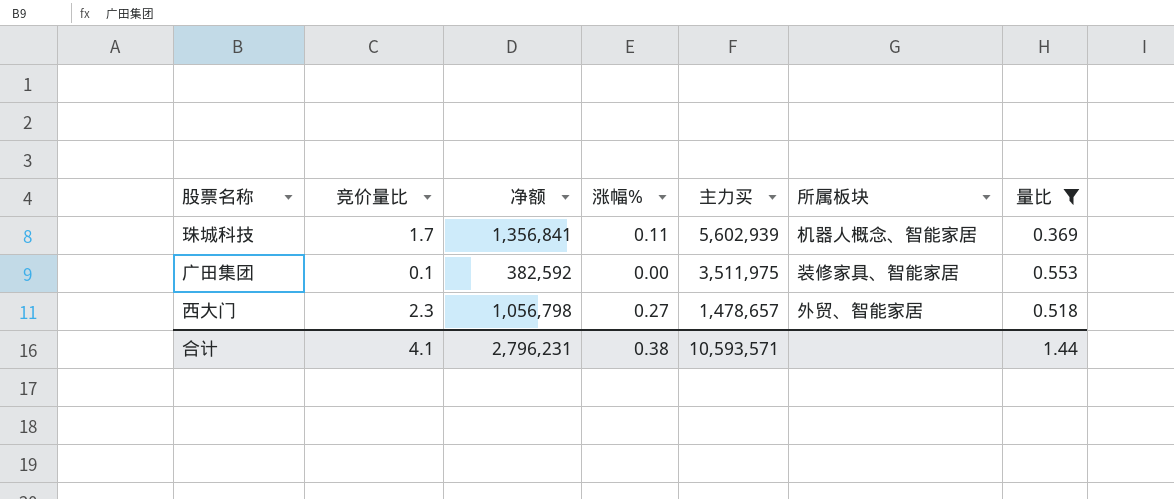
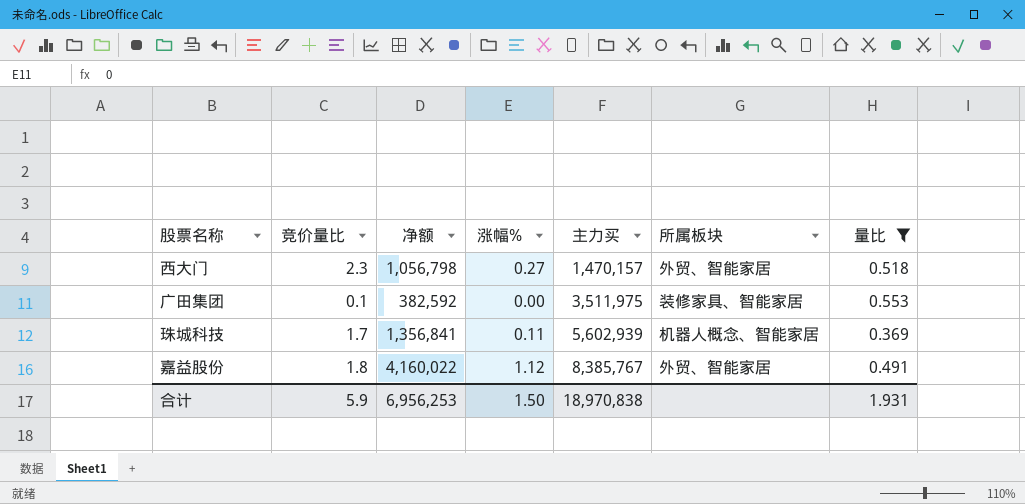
row order: 主力买 descending -> 主力买 ascending
西大门 | 主力买: 1,478,657 -> 1,470,157
row 嘉益股份: none -> 1.8 | 4,160,022 | 1.12 | 8,385,767 | 外贸、智能家居 | 0.491
合计 | 竞价量比: 4.1 -> 5.9
合计 | 净额: 2,796,231 -> 6,956,253
合计 | 涨幅%: 0.38 -> 1.50
合计 | 主力买: 10,593,571 -> 18,970,838
合计 | 量比: 1.44 -> 1.931

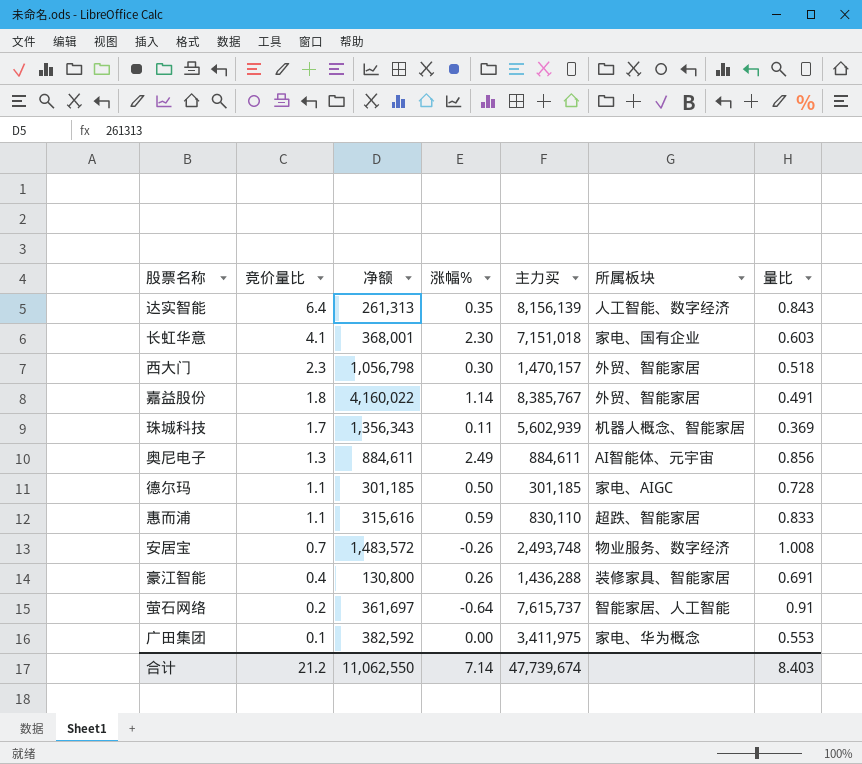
filter: 量比 <= 0.553 -> none
row order: 主力买 ascending -> 竞价量比 descending
西大门 | 涨幅%: 0.27 -> 0.30
嘉益股份 | 涨幅%: 1.12 -> 1.14
珠城科技 | 净额: 1,356,841 -> 1,356,343
广田集团 | 主力买: 3,511,975 -> 3,411,975
广田集团 | 所属板块: 装修家具、智能家居 -> 家电、华为概念
合计 | 竞价量比: 5.9 -> 21.2
合计 | 净额: 6,956,253 -> 11,062,550
合计 | 涨幅%: 1.50 -> 7.14
合计 | 主力买: 18,970,838 -> 47,739,674
合计 | 量比: 1.931 -> 8.403

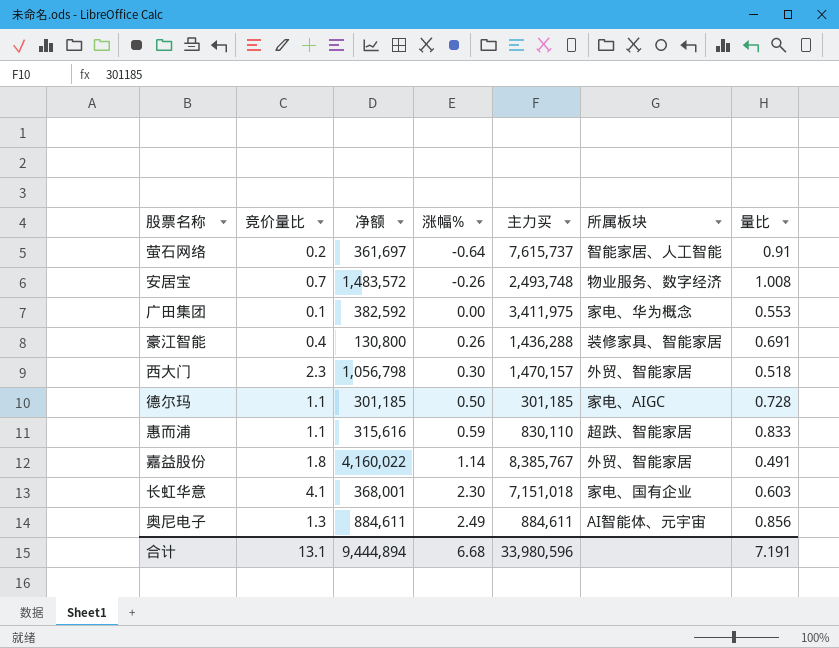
row order: 竞价量比 descending -> 涨幅% ascending
row 达实智能: 6.4 | 261,313 | 0.35 | 8,156,139 | 人工智能、数字经济 | 0.843 -> none
row 珠城科技: 1.7 | 1,356,343 | 0.11 | 5,602,939 | 机器人概念、智能家居 | 0.369 -> none
合计 | 竞价量比: 21.2 -> 13.1
合计 | 净额: 11,062,550 -> 9,444,894
合计 | 涨幅%: 7.14 -> 6.68
合计 | 主力买: 47,739,674 -> 33,980,596
合计 | 量比: 8.403 -> 7.191

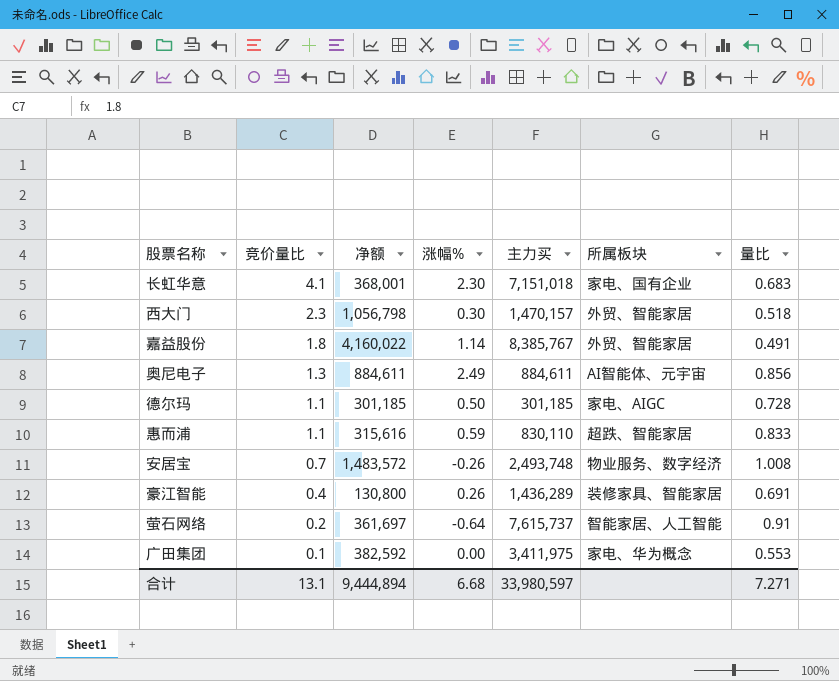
row order: 涨幅% ascending -> 竞价量比 descending
长虹华意 | 量比: 0.603 -> 0.683
豪江智能 | 主力买: 1,436,288 -> 1,436,289
合计 | 主力买: 33,980,596 -> 33,980,597
合计 | 量比: 7.191 -> 7.271

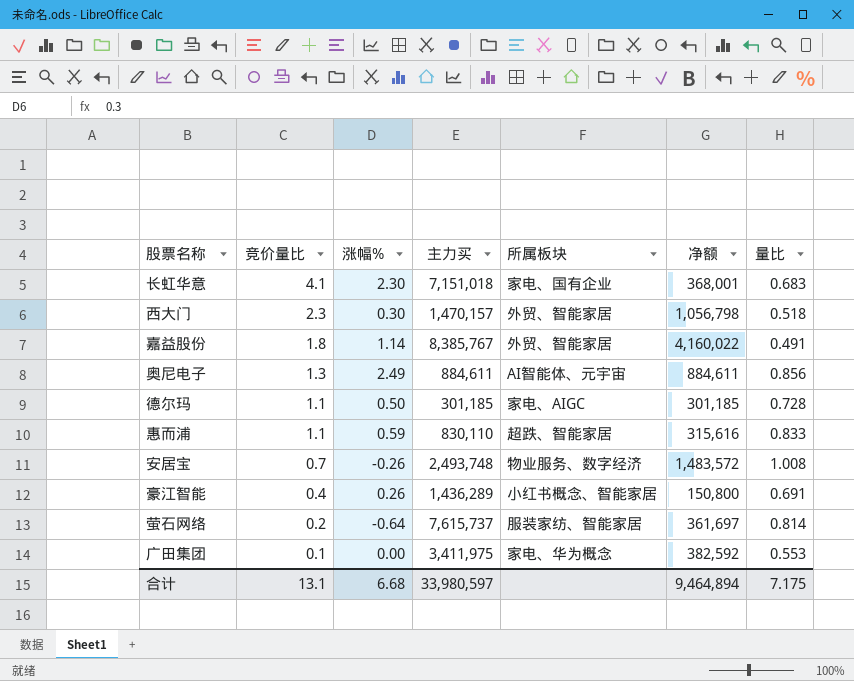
column 净额 | position: 3 -> 6
豪江智能 | 所属板块: 装修家具、智能家居 -> 小红书概念、智能家居
豪江智能 | 净额: 130,800 -> 150,800
萤石网络 | 所属板块: 智能家居、人工智能 -> 服装家纺、智能家居
萤石网络 | 量比: 0.91 -> 0.814
合计 | 净额: 9,444,894 -> 9,464,894
合计 | 量比: 7.271 -> 7.175

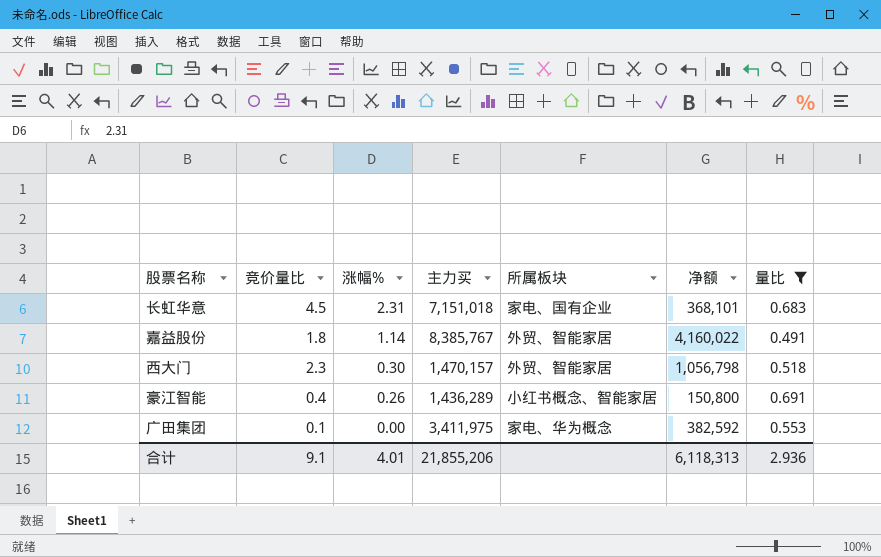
filter: none -> 量比 <= 0.691
row order: 竞价量比 descending -> 涨幅% descending
长虹华意 | 竞价量比: 4.1 -> 4.5
长虹华意 | 涨幅%: 2.30 -> 2.31
长虹华意 | 净额: 368,001 -> 368,101
合计 | 竞价量比: 13.1 -> 9.1
合计 | 涨幅%: 6.68 -> 4.01
合计 | 主力买: 33,980,597 -> 21,855,206
合计 | 净额: 9,464,894 -> 6,118,313
合计 | 量比: 7.175 -> 2.936

